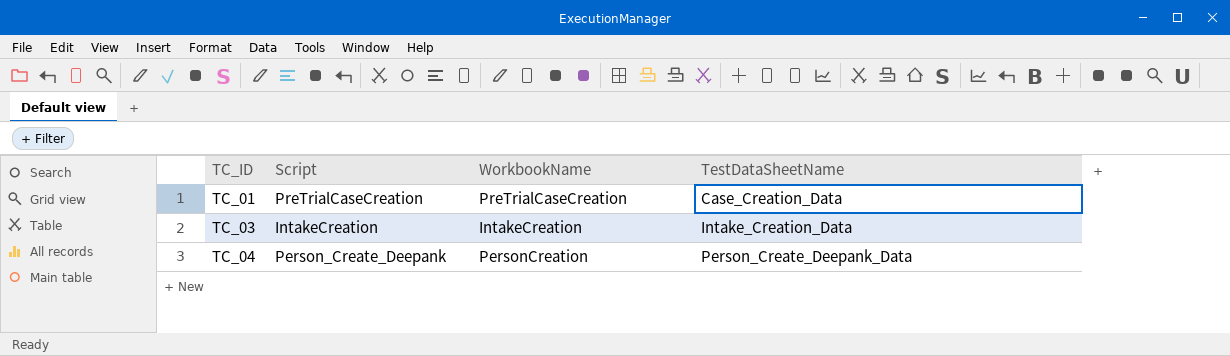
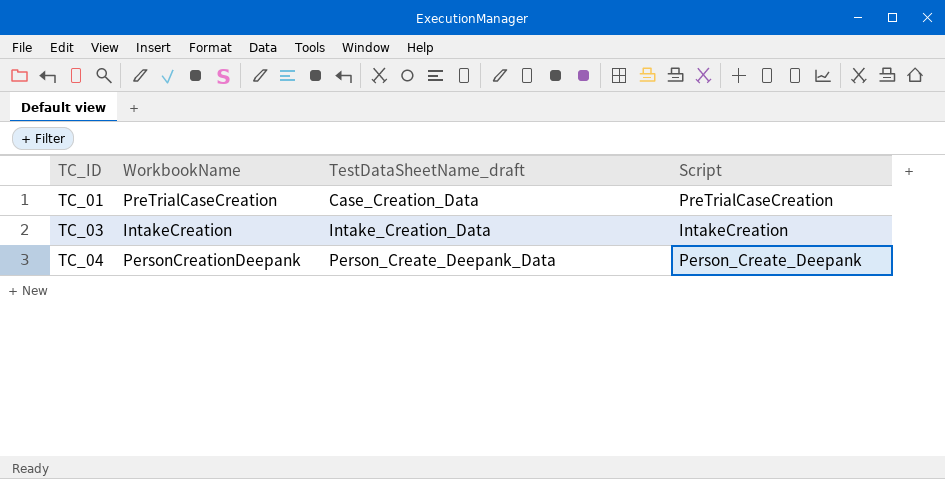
column name: TestDataSheetName -> TestDataSheetName_draft
column Script | position: 2 -> 4
TC_04 | WorkbookName: PersonCreation -> PersonCreationDeepank

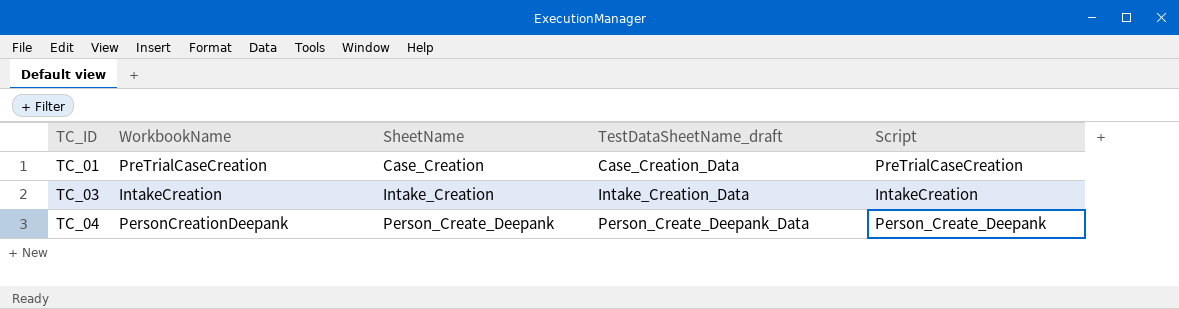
column SheetName | position: none -> 3

